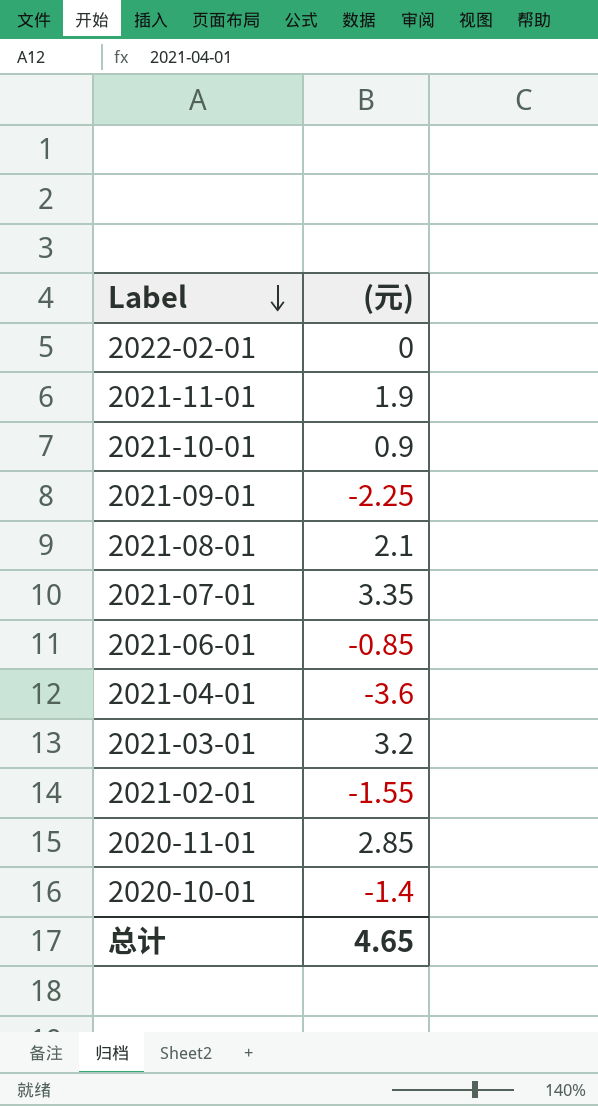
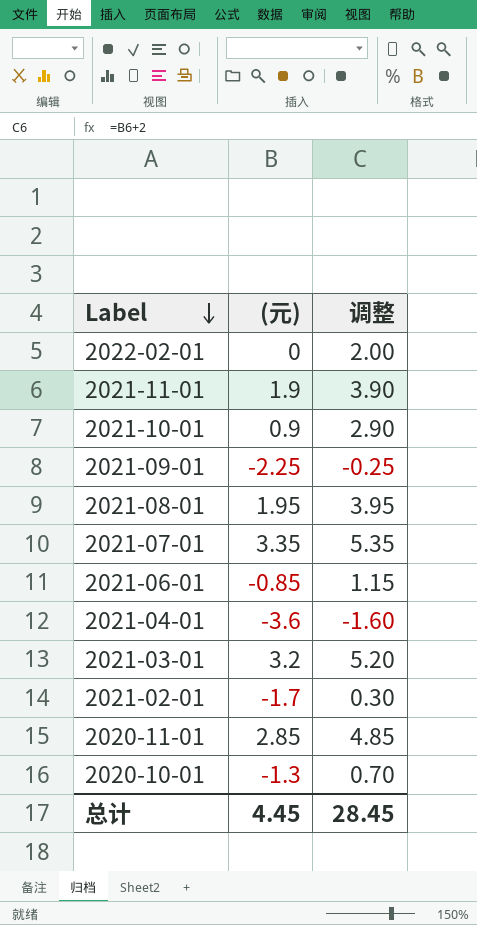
column 调整 | formula: none -> [(元)] + 2
2021-08-01 | (元): 2.1 -> 1.95
2021-02-01 | (元): -1.55 -> -1.7
2020-10-01 | (元): -1.4 -> -1.3
总计 | (元): 4.65 -> 4.45

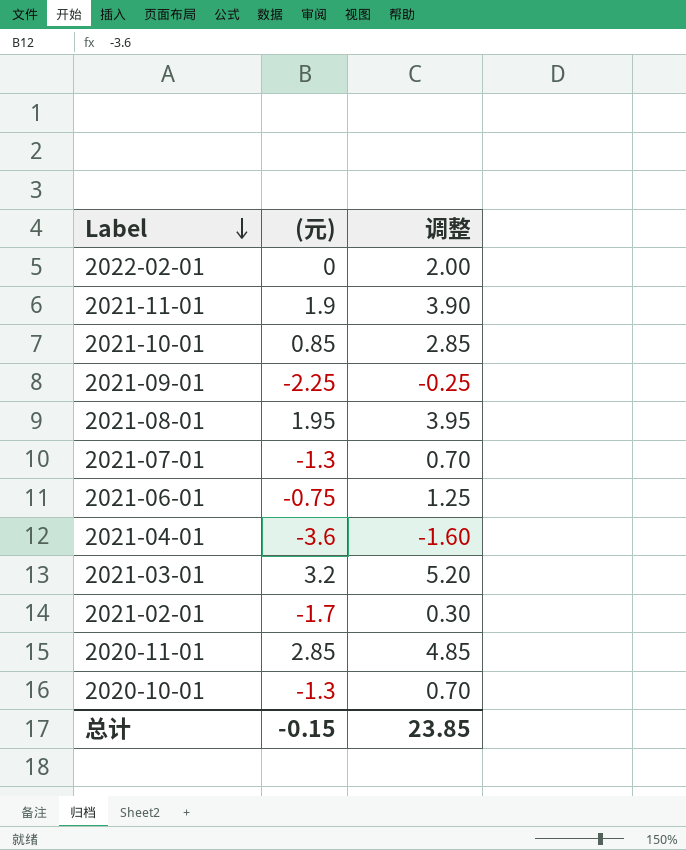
2021-10-01 | (元): 0.9 -> 0.85
2021-10-01 | 调整: 2.90 -> 2.85
2021-07-01 | (元): 3.35 -> -1.3
2021-07-01 | 调整: 5.35 -> 0.70
2021-06-01 | (元): -0.85 -> -0.75
2021-06-01 | 调整: 1.15 -> 1.25
总计 | (元): 4.45 -> -0.15
总计 | 调整: 28.45 -> 23.85

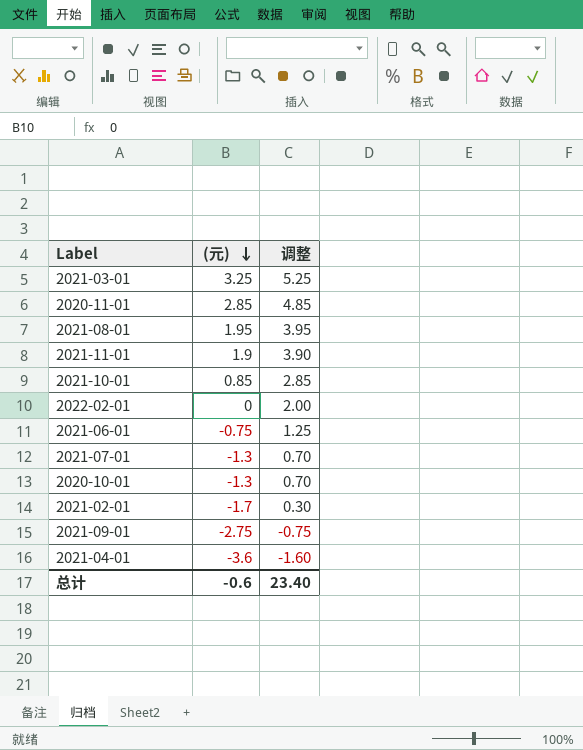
row order: Label descending -> (元) descending
2021-03-01 | (元): 3.2 -> 3.25
2021-03-01 | 调整: 5.20 -> 5.25
2021-09-01 | (元): -2.25 -> -2.75
2021-09-01 | 调整: -0.25 -> -0.75
总计 | (元): -0.15 -> -0.6
总计 | 调整: 23.85 -> 23.40

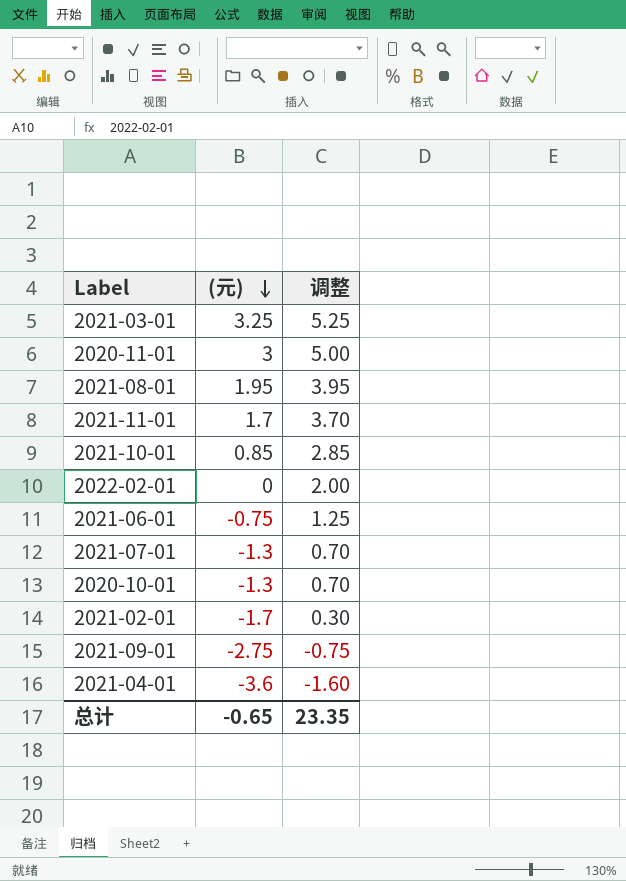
2020-11-01 | (元): 2.85 -> 3
2020-11-01 | 调整: 4.85 -> 5.00
2021-11-01 | (元): 1.9 -> 1.7
2021-11-01 | 调整: 3.90 -> 3.70
总计 | (元): -0.6 -> -0.65
总计 | 调整: 23.40 -> 23.35

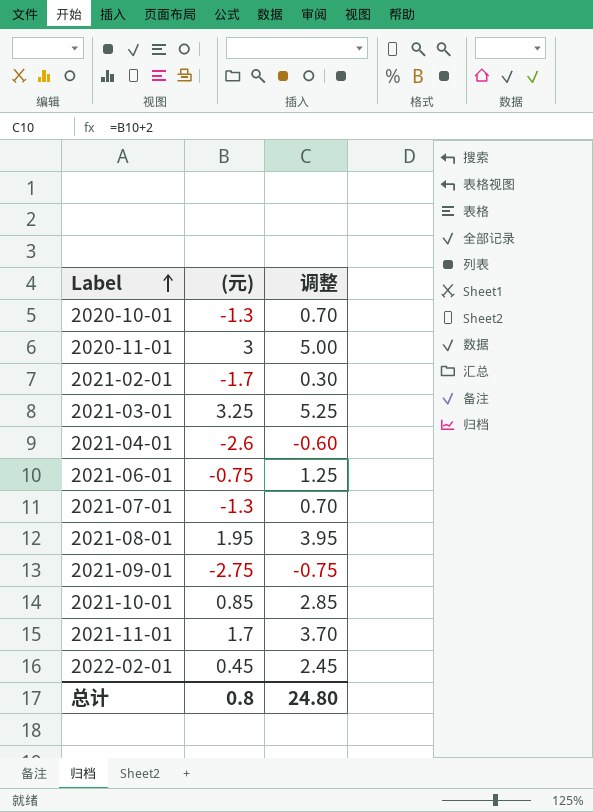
row order: (元) descending -> Label ascending
2021-04-01 | (元): -3.6 -> -2.6
2021-04-01 | 调整: -1.60 -> -0.60
2022-02-01 | (元): 0 -> 0.45
2022-02-01 | 调整: 2.00 -> 2.45
总计 | (元): -0.65 -> 0.8
总计 | 调整: 23.35 -> 24.80

